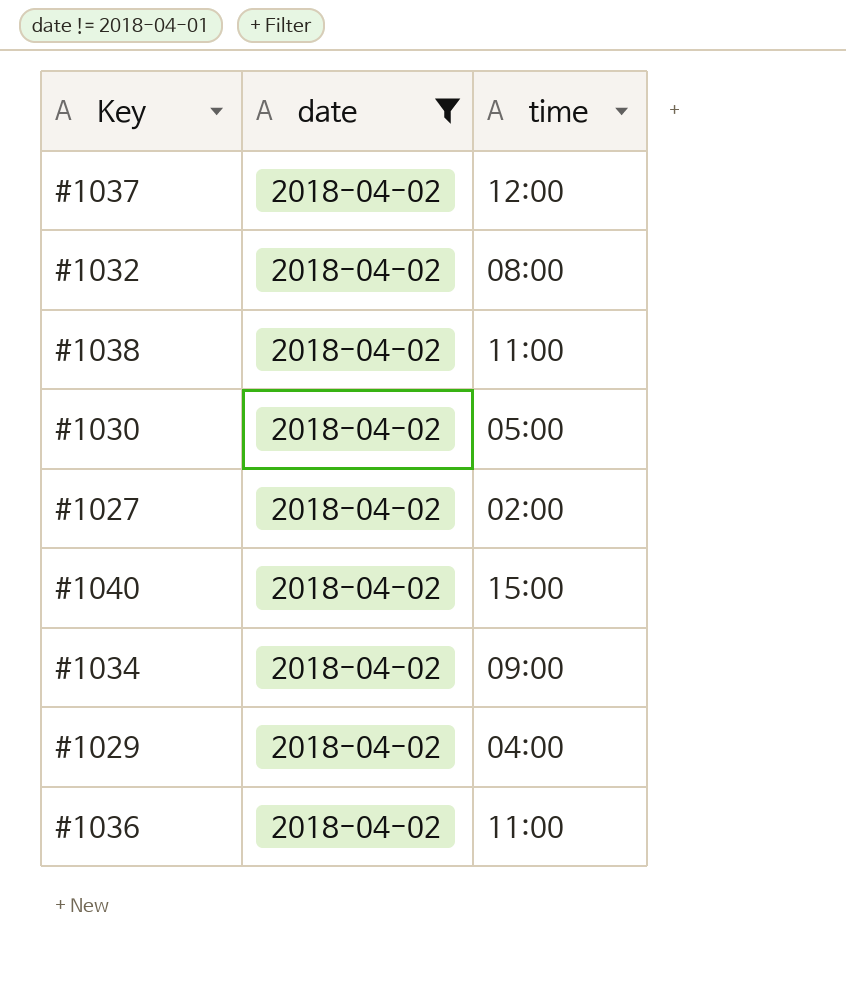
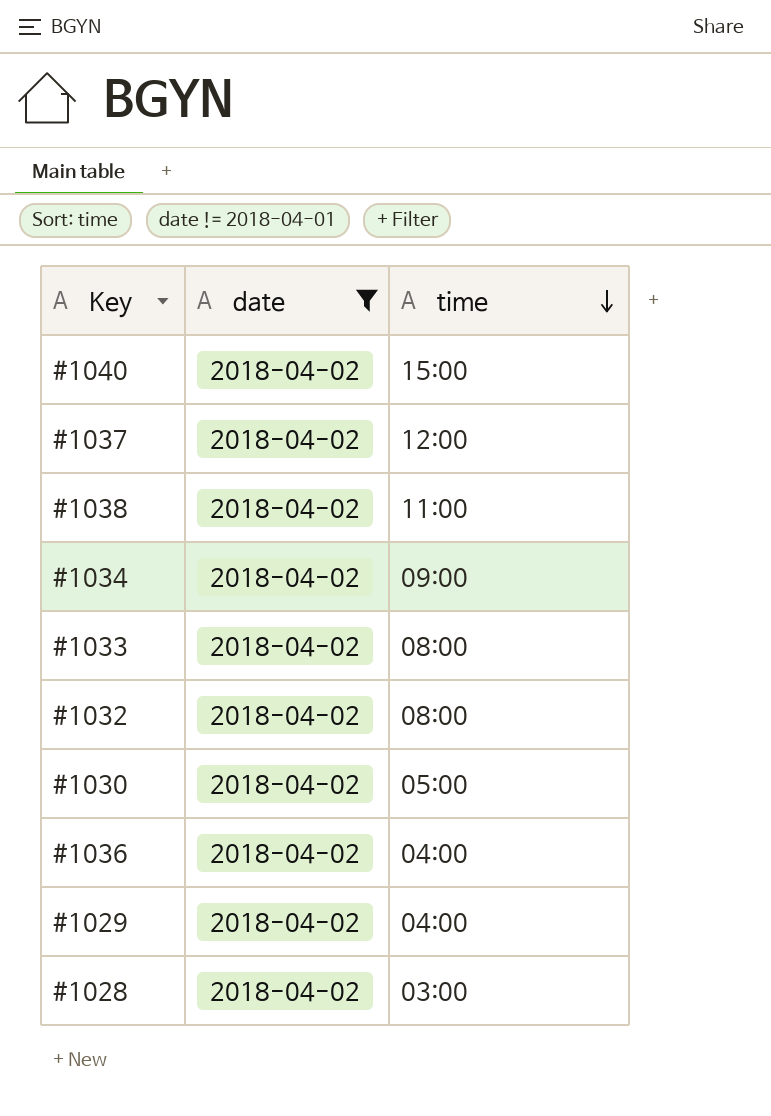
row order: none -> time descending
row #1027: 2018-04-02 | 02:00 -> none
row #1033: none -> 2018-04-02 | 08:00
#1036 | time: 11:00 -> 04:00
row #1028: none -> 2018-04-02 | 03:00

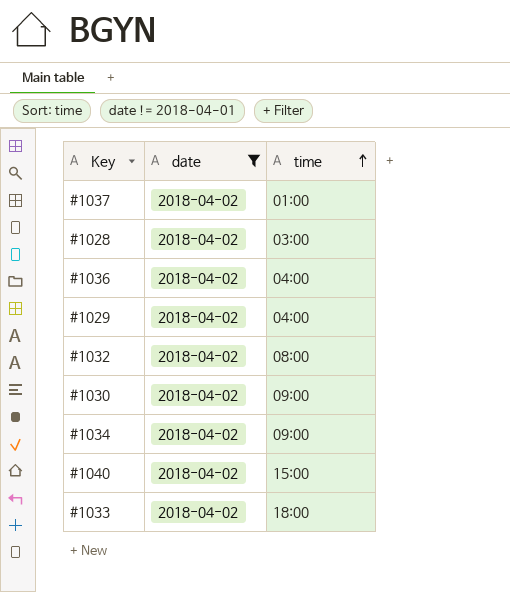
row order: time descending -> time ascending
row #1038: 2018-04-02 | 11:00 -> none
#1037 | time: 12:00 -> 01:00
#1030 | time: 05:00 -> 09:00
#1033 | time: 08:00 -> 18:00

